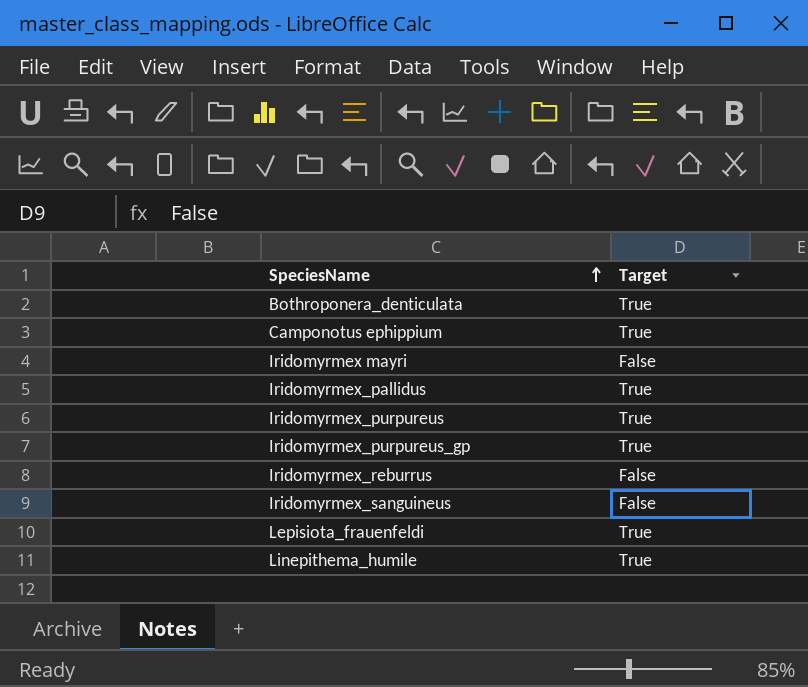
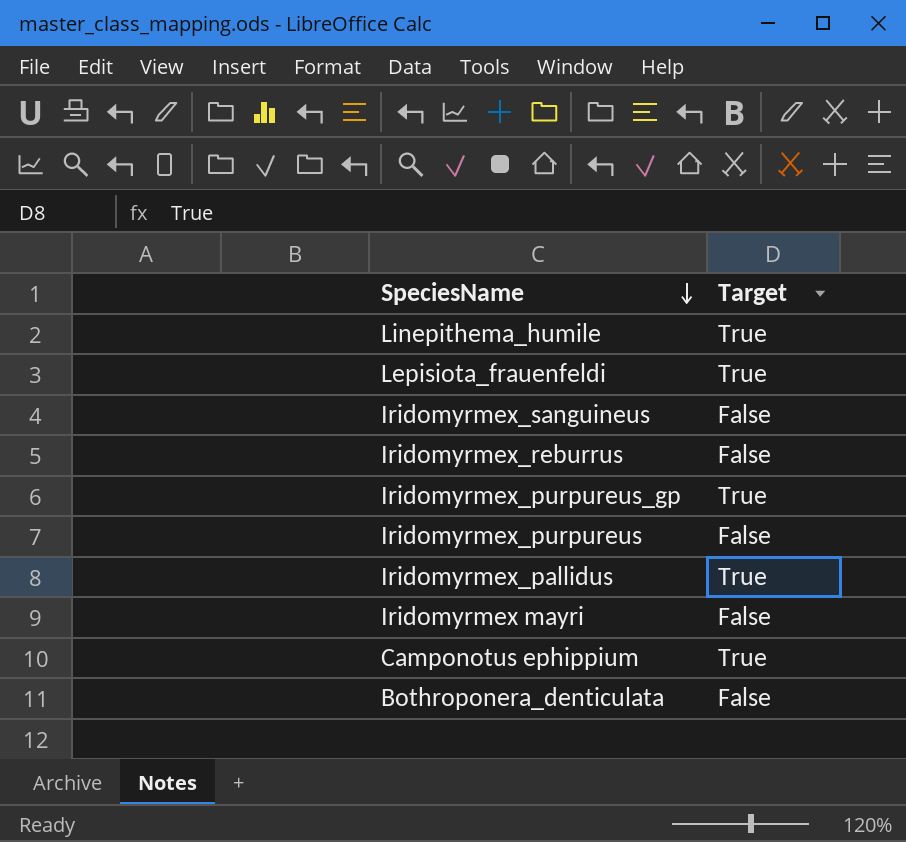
row order: SpeciesName ascending -> SpeciesName descending
Iridomyrmex_purpureus | Target: True -> False
Bothroponera_denticulata | Target: True -> False

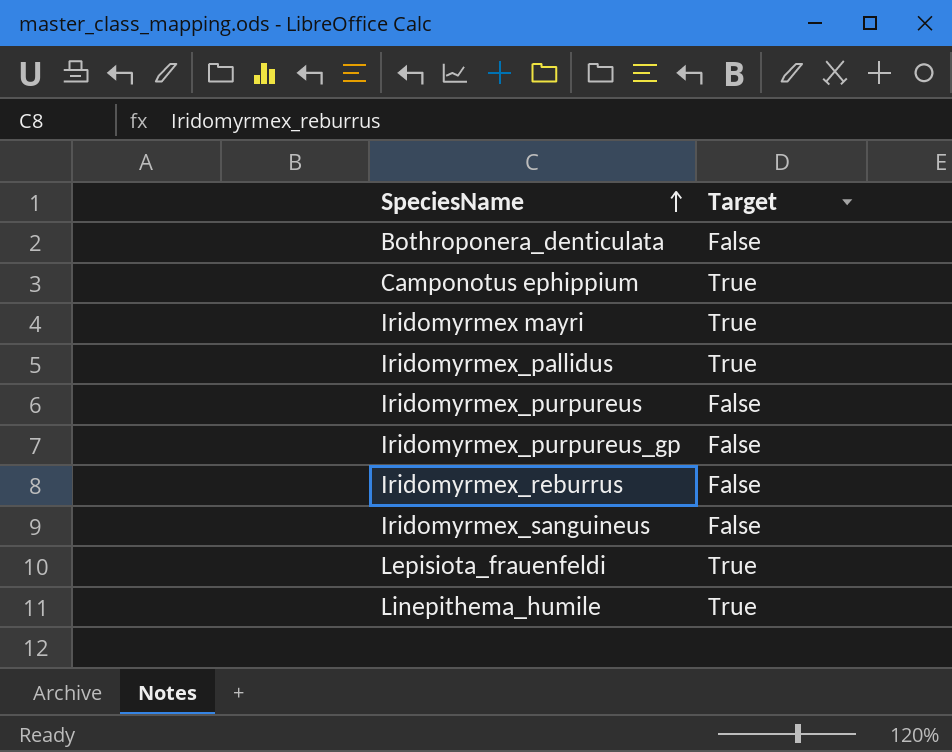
row order: SpeciesName descending -> SpeciesName ascending
Iridomyrmex mayri | Target: False -> True
Iridomyrmex_purpureus_gp | Target: True -> False

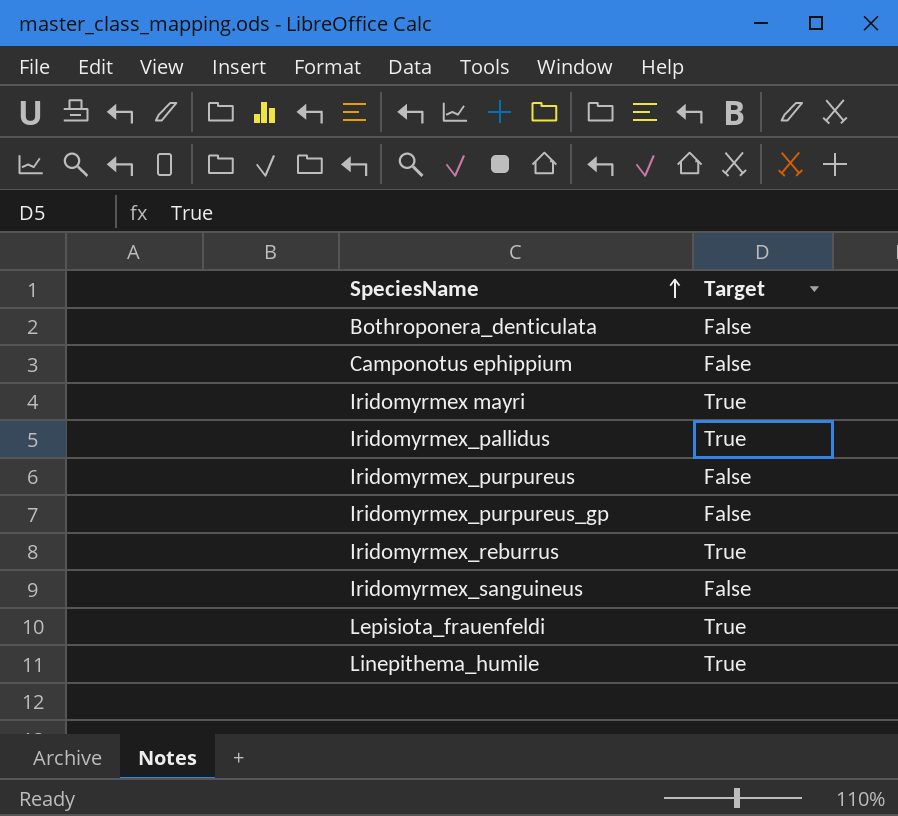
Camponotus ephippium | Target: True -> False
Iridomyrmex_reburrus | Target: False -> True

